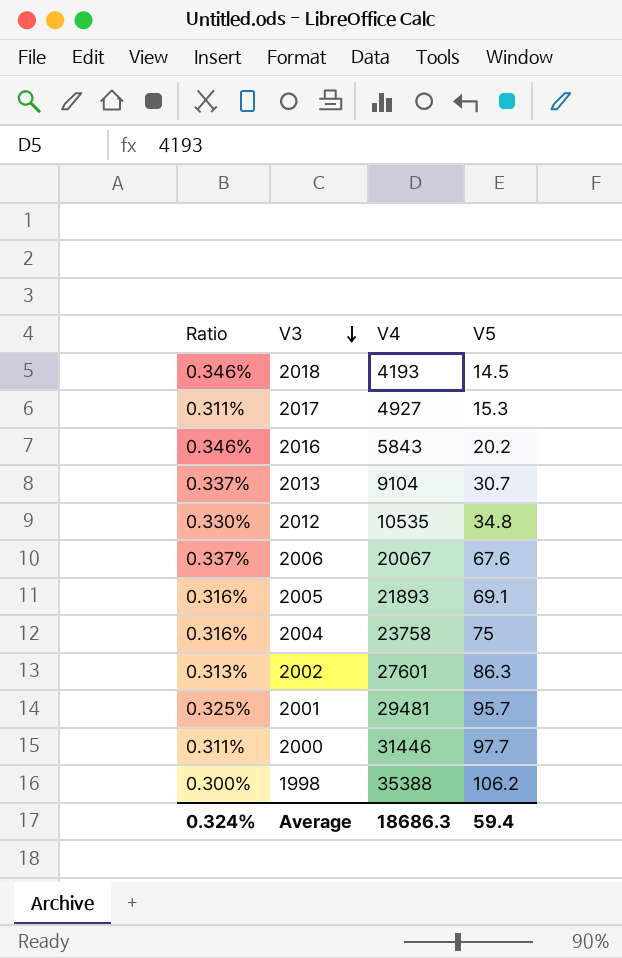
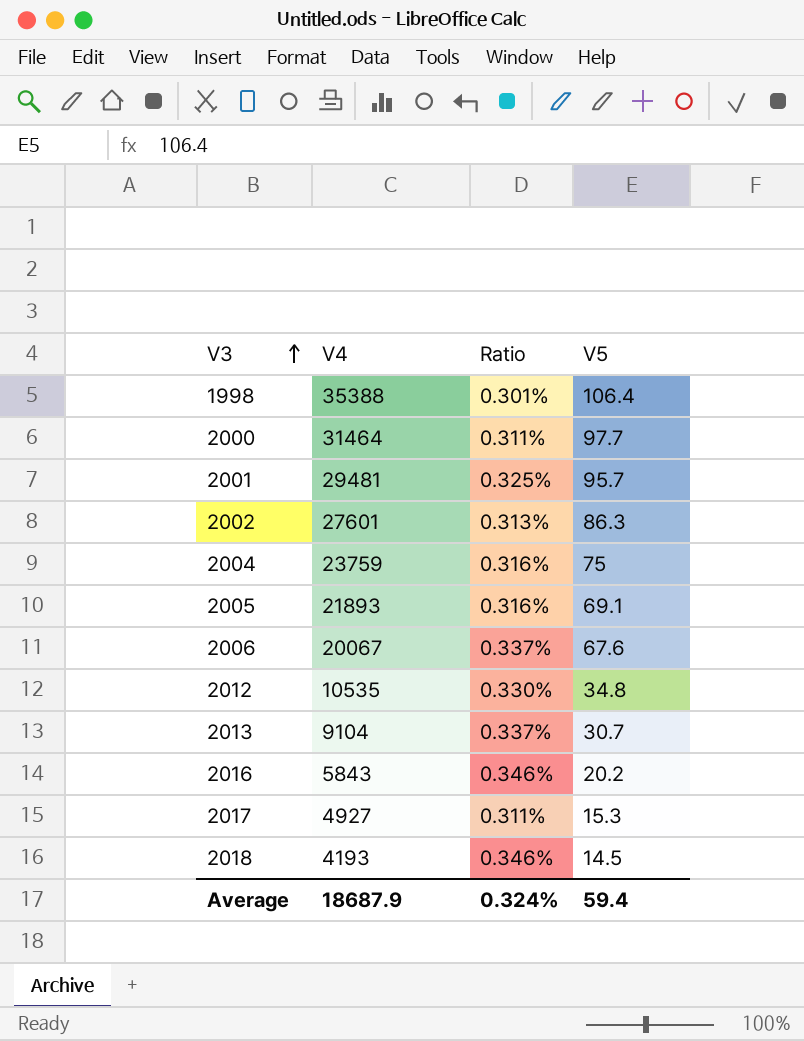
row order: V3 descending -> V3 ascending
column Ratio | position: 1 -> 3
1998 | Ratio: 0.300% -> 0.301%
1998 | V5: 106.2 -> 106.4
2000 | V4: 31446 -> 31464
2004 | V4: 23758 -> 23759
Average | V4: 18686.3 -> 18687.9

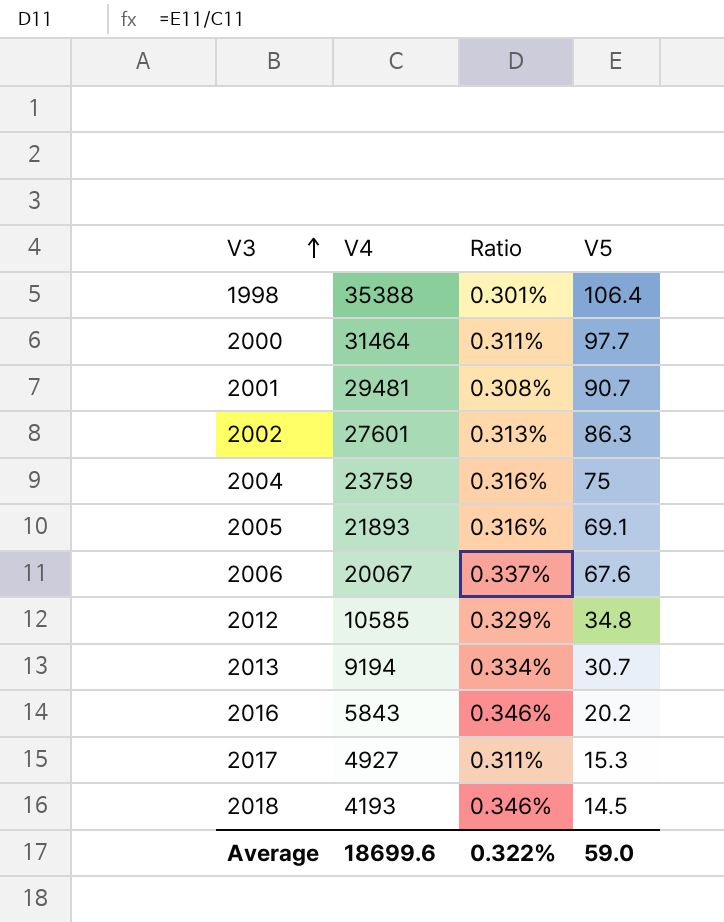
2001 | Ratio: 0.325% -> 0.308%
2001 | V5: 95.7 -> 90.7
2012 | V4: 10535 -> 10585
2012 | Ratio: 0.330% -> 0.329%
2013 | V4: 9104 -> 9194
2013 | Ratio: 0.337% -> 0.334%
Average | V4: 18687.9 -> 18699.6
Average | Ratio: 0.324% -> 0.322%
Average | V5: 59.4 -> 59.0

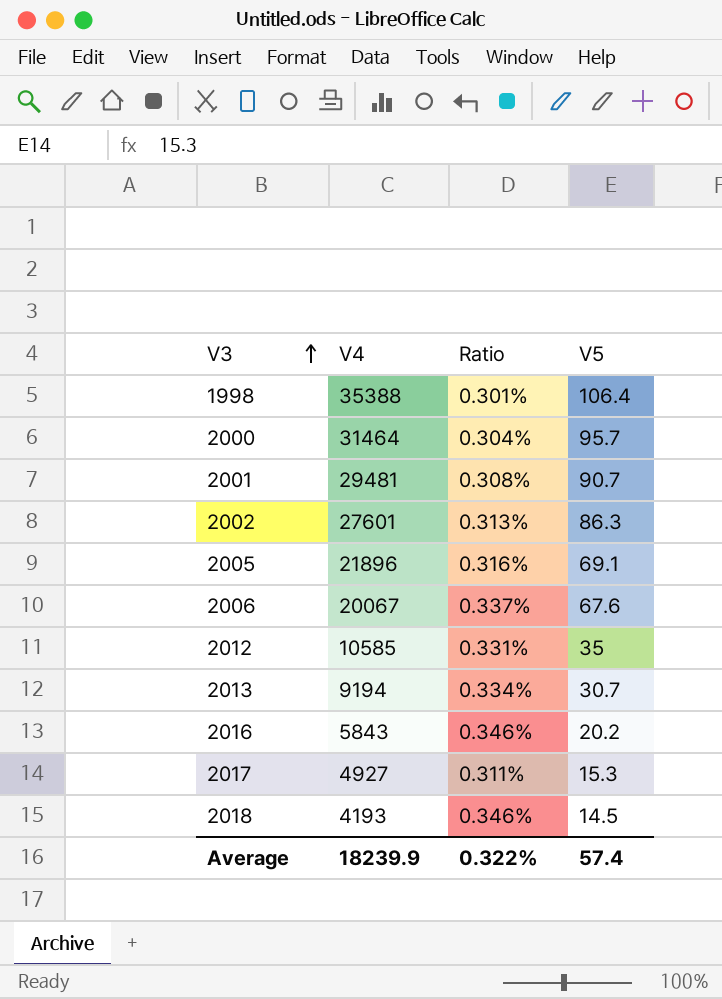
row 2004: 23759 | 0.316% | 75 -> none
2000 | Ratio: 0.311% -> 0.304%
2000 | V5: 97.7 -> 95.7
2005 | V4: 21893 -> 21896
2012 | Ratio: 0.329% -> 0.331%
2012 | V5: 34.8 -> 35
Average | V4: 18699.6 -> 18239.9
Average | V5: 59.0 -> 57.4

